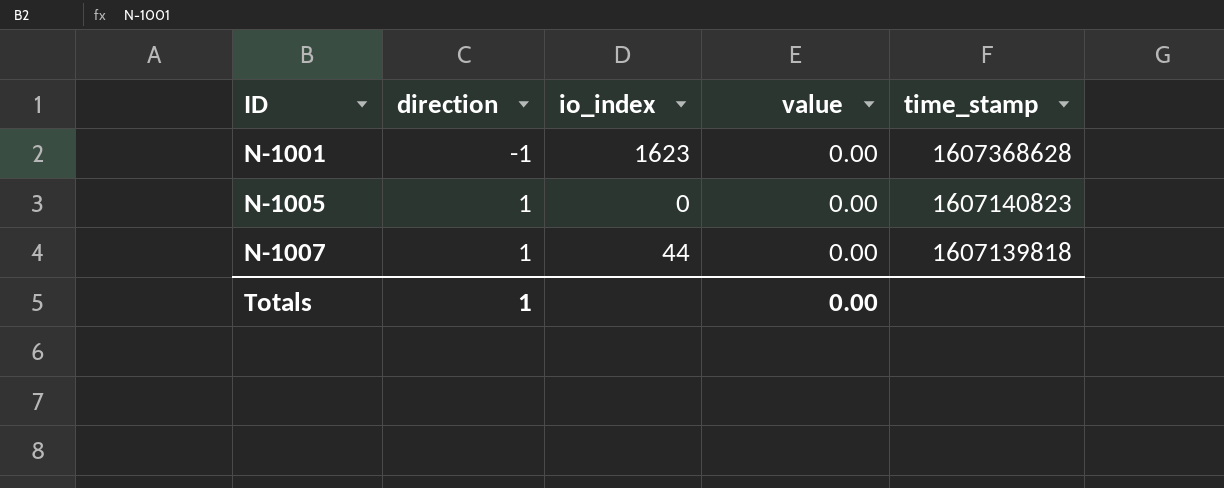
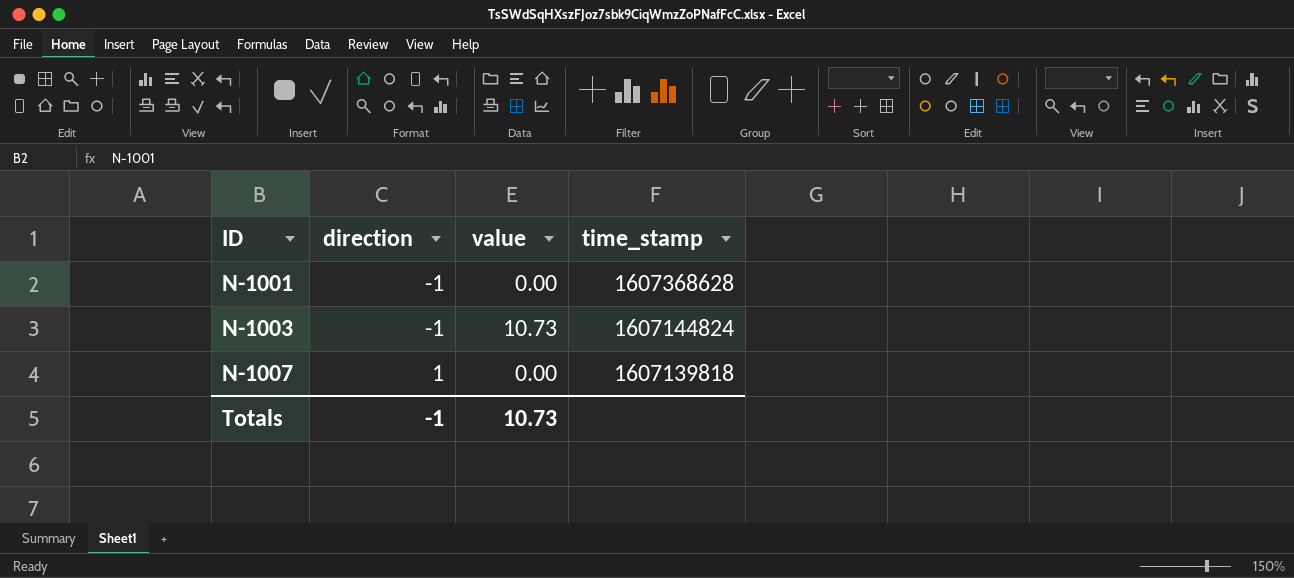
column io_index | position: 3 -> none
row N-1005: 1 | 0 | 0.00 | 1607140823 -> none
row N-1003: none -> -1 | 10.73 | 1607144824
Totals | direction: 1 -> -1
Totals | value: 0.00 -> 10.73

